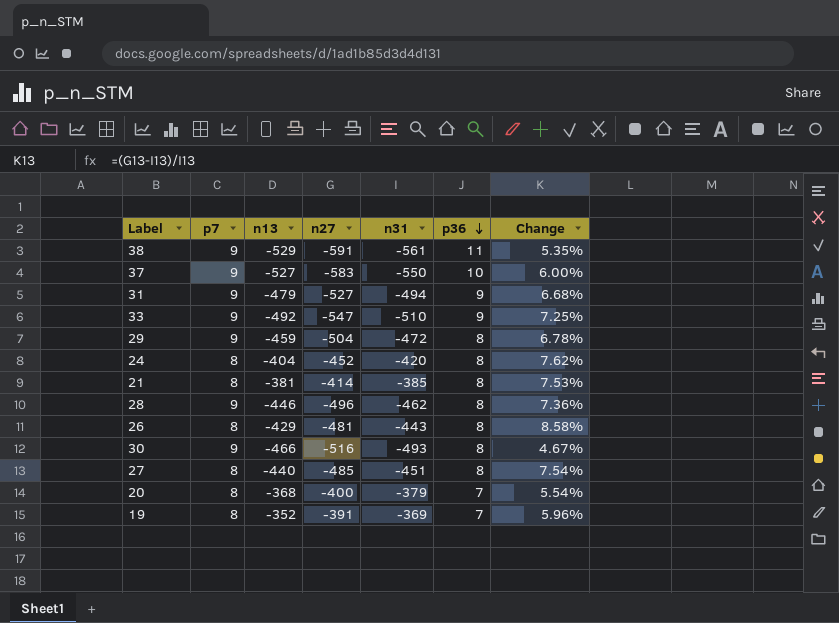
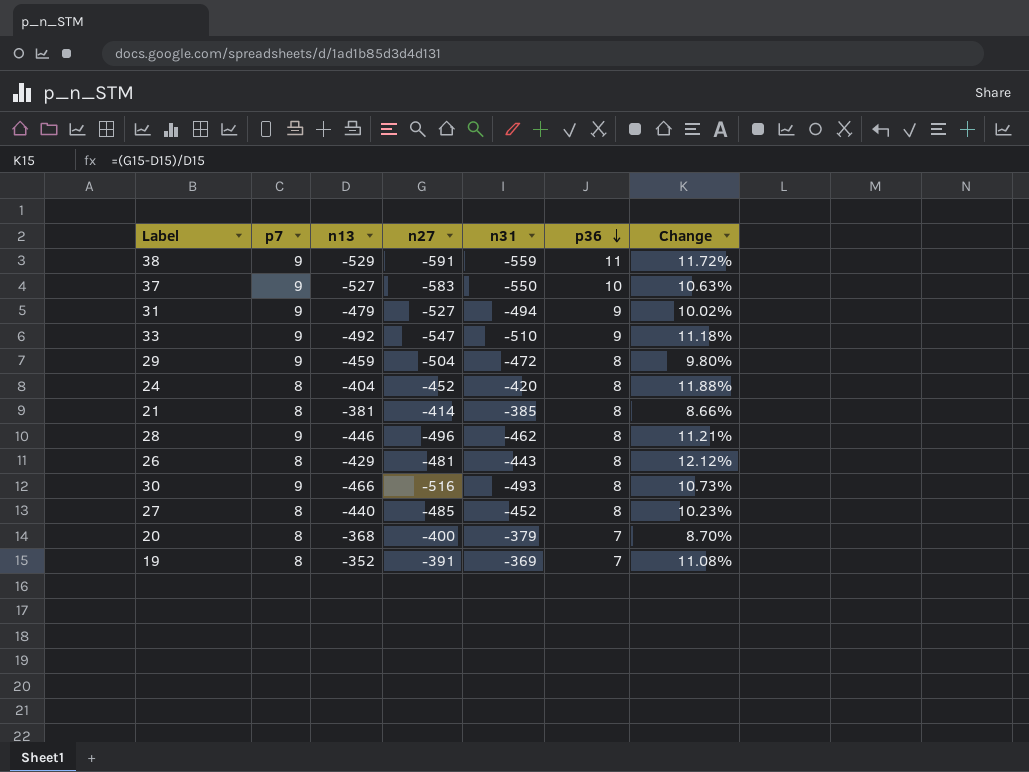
column Change | formula: ([n27] - [n31]) / [n31] -> ([n27] - [n13]) / [n13]
38 | n31: -561 -> -559
27 | n31: -451 -> -452

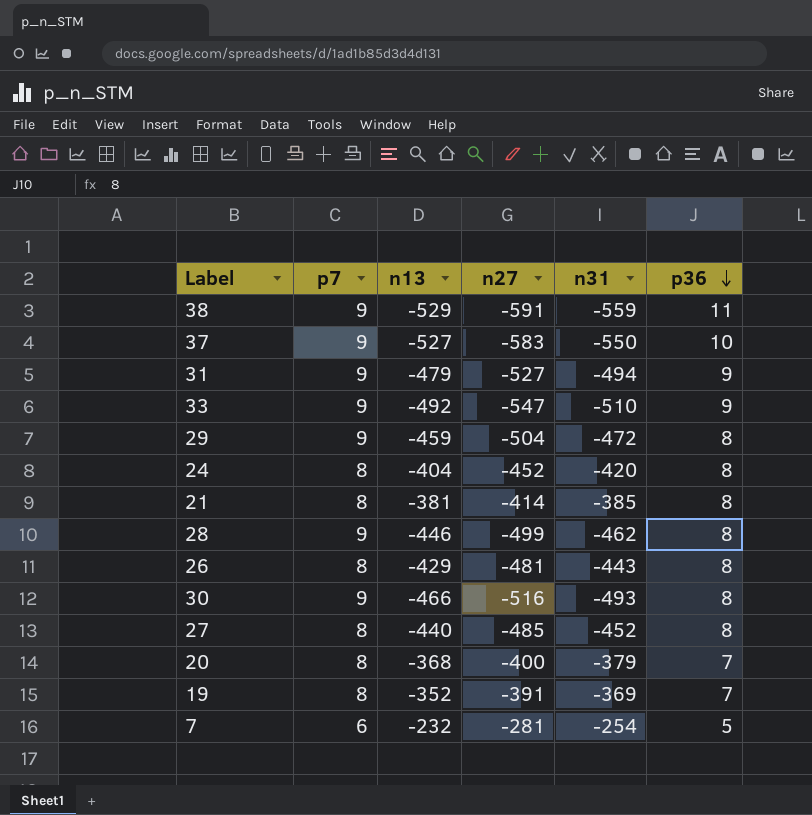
column Change | formula: ([n27] - [n13]) / [n13] -> none
28 | n27: -496 -> -499
row 7: none -> 6 | -232 | -281 | -254 | 5

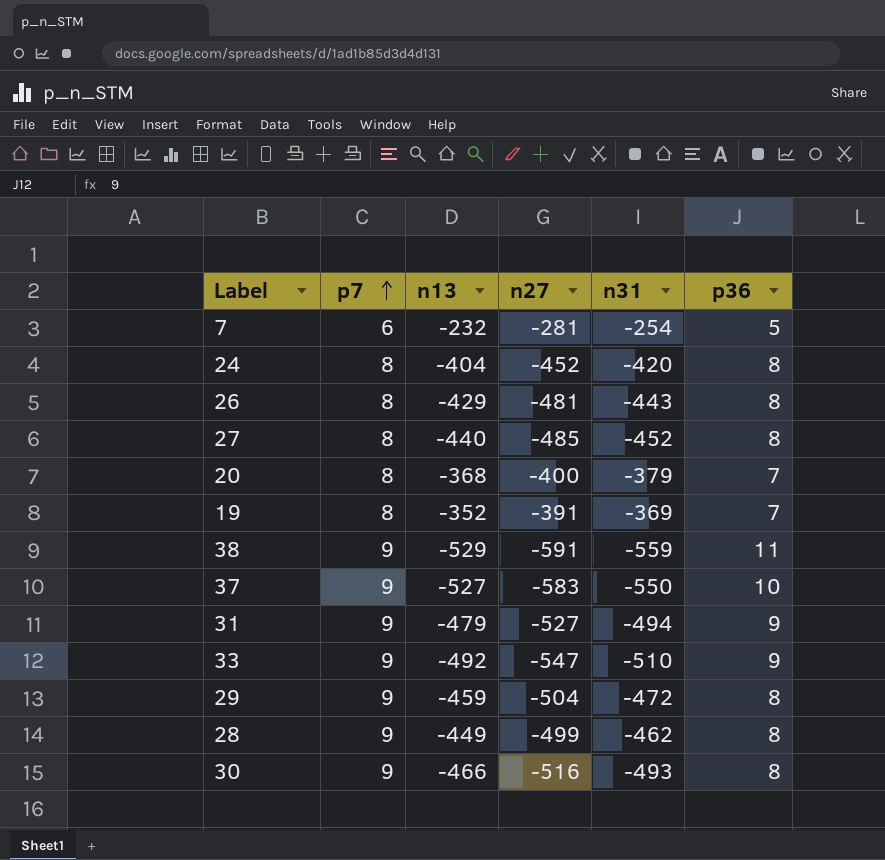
row order: p36 descending -> p7 ascending
row 21: 8 | -381 | -414 | -385 | 8 -> none
28 | n13: -446 -> -449

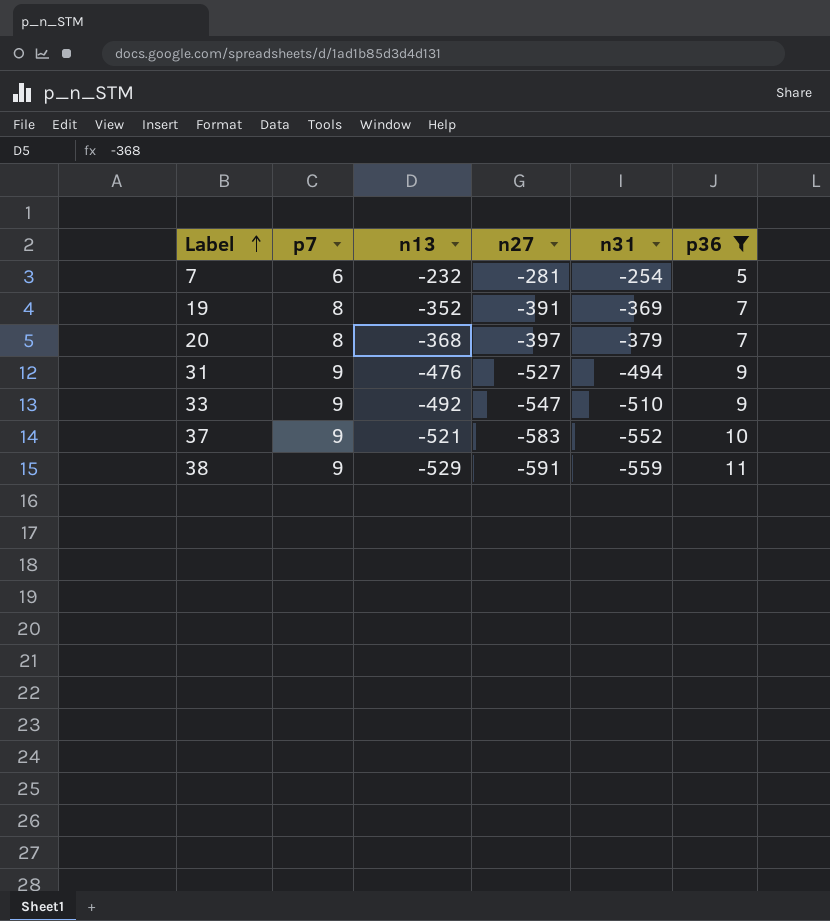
filter: none -> p36 != 8
row order: p7 ascending -> Label ascending
20 | n27: -400 -> -397
31 | n13: -479 -> -476
37 | n13: -527 -> -521
37 | n31: -550 -> -552

